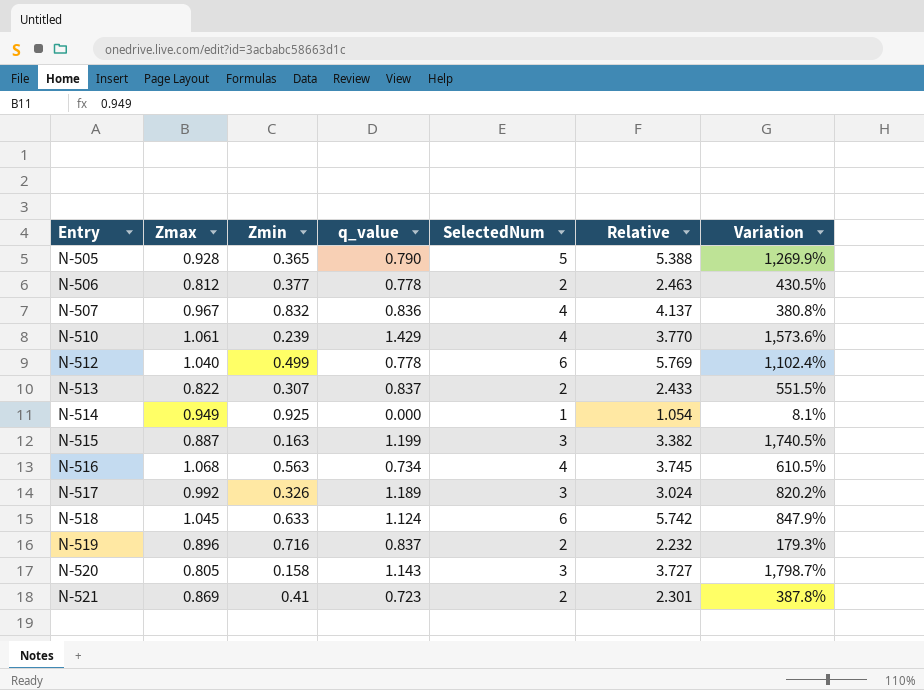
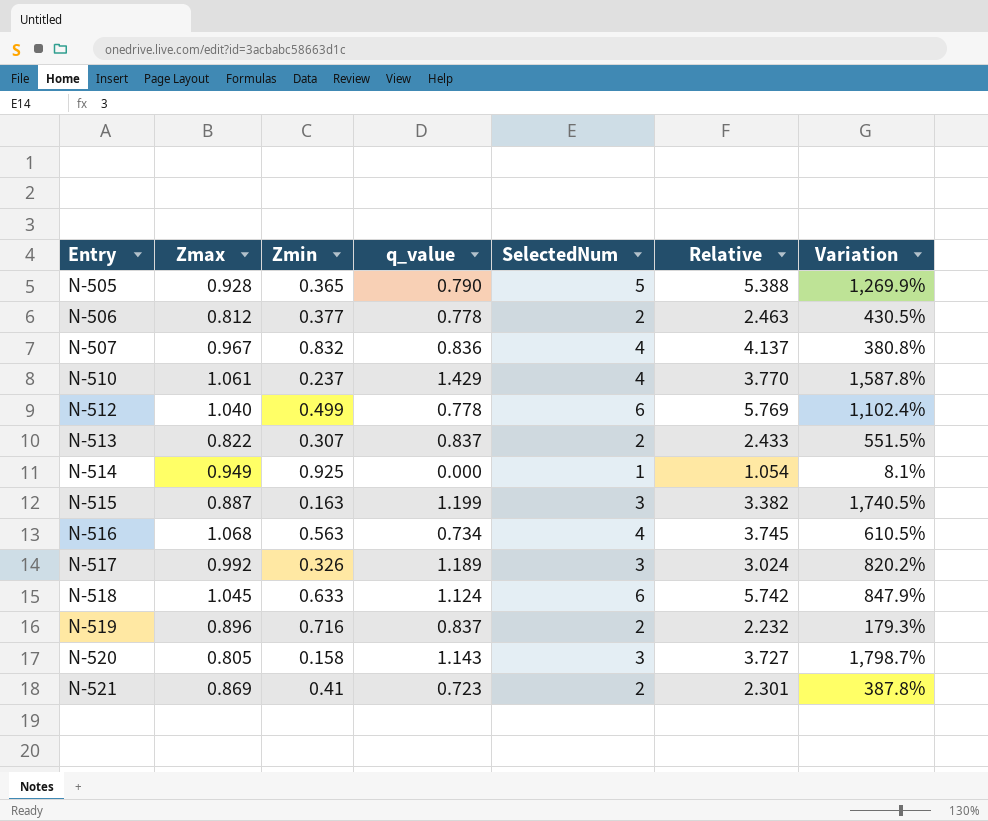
N-510 | Zmin: 0.239 -> 0.237
N-510 | Variation: 1,573.6% -> 1,587.8%

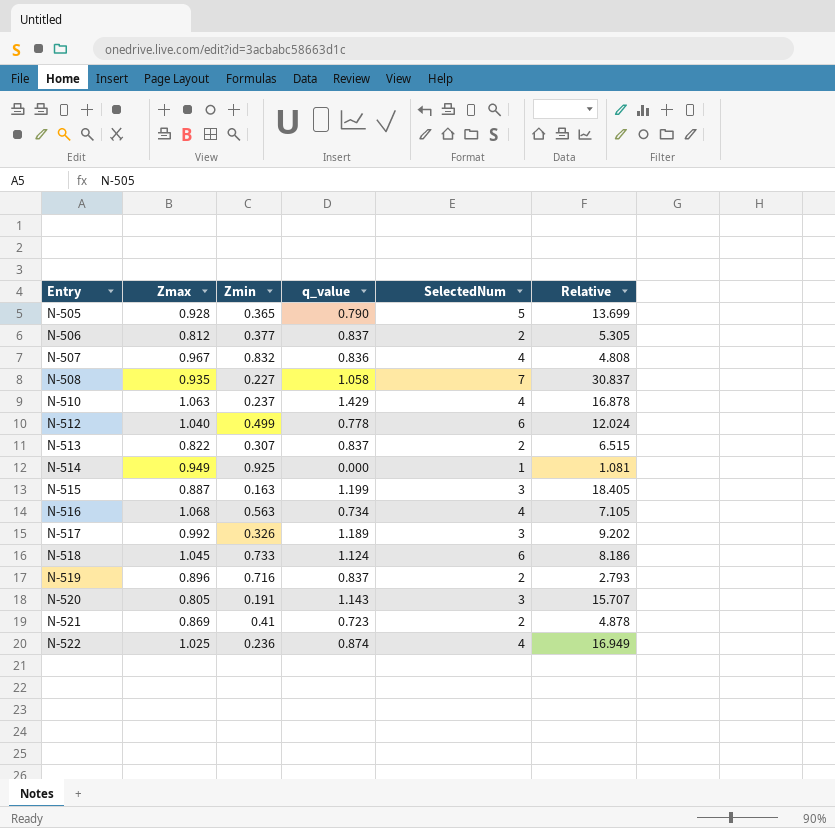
column Variation | formula: ([SelectedNum] - [Zmin]) / [Zmin] -> none
column Relative | formula: [SelectedNum] / [Zmax] -> [SelectedNum] / [Zmin]
N-506 | q_value: 0.778 -> 0.837
row N-508: none -> 0.935 | 0.227 | 1.058 | 7 | 30.837
N-510 | Zmax: 1.061 -> 1.063
N-518 | Zmin: 0.633 -> 0.733
N-520 | Zmin: 0.158 -> 0.191
row N-522: none -> 1.025 | 0.236 | 0.874 | 4 | 16.949

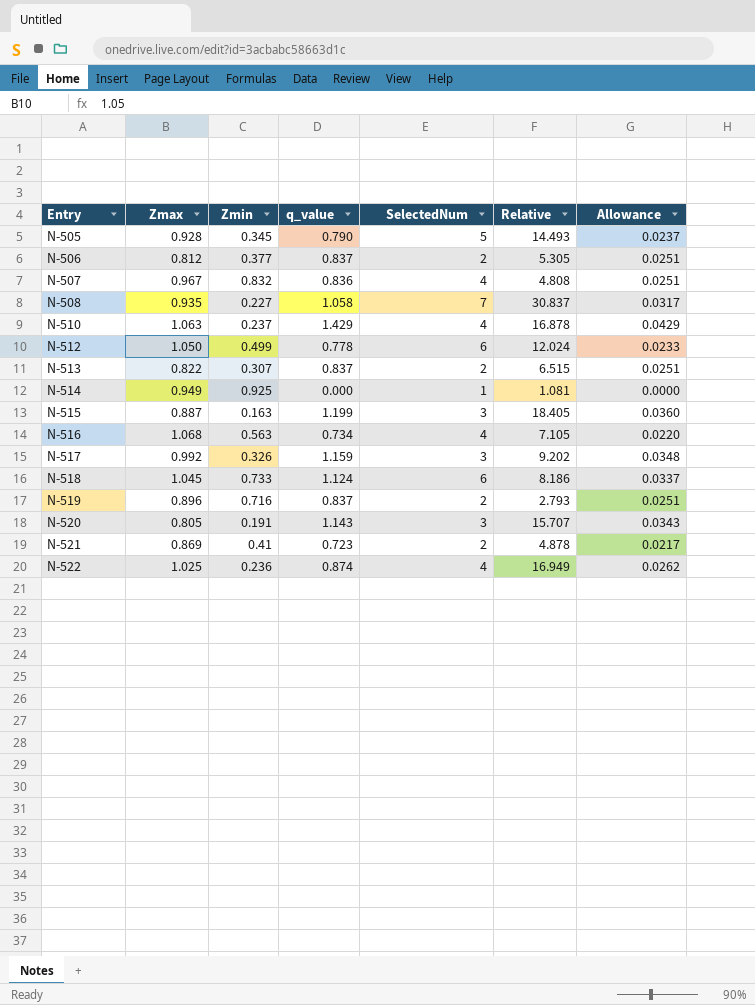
column Allowance | formula: none -> [q_value] * 0.03
N-505 | Zmin: 0.365 -> 0.345
N-505 | Relative: 13.699 -> 14.493
N-512 | Zmax: 1.040 -> 1.050
N-517 | q_value: 1.189 -> 1.159

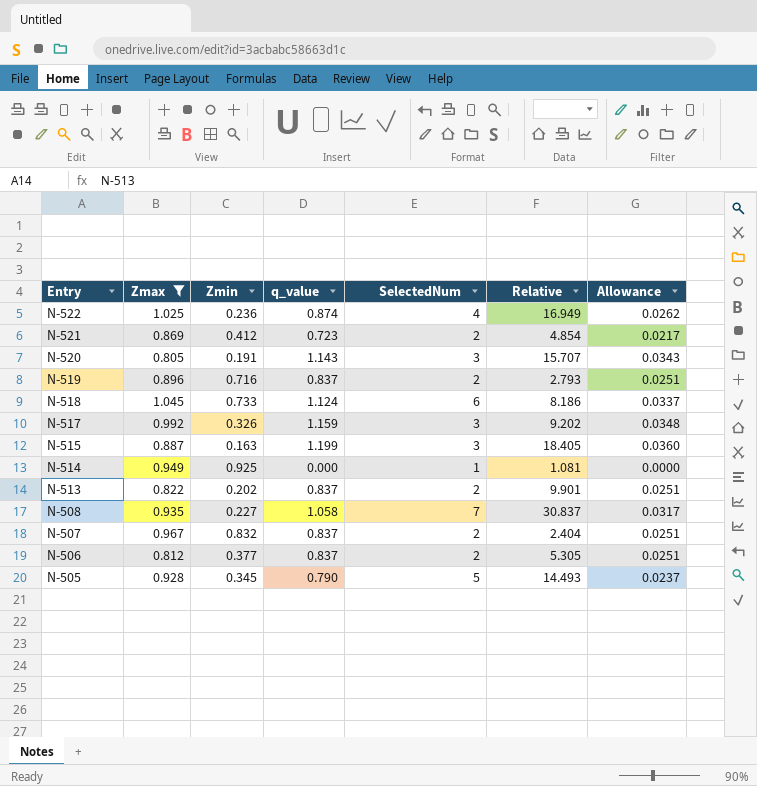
filter: none -> Zmax <= 1.045
row order: Entry ascending -> Entry descending
N-521 | Zmin: 0.41 -> 0.412
N-521 | Relative: 4.878 -> 4.854
N-513 | Zmin: 0.307 -> 0.202
N-513 | Relative: 6.515 -> 9.901
N-507 | q_value: 0.836 -> 0.837
N-507 | SelectedNum: 4 -> 2
N-507 | Relative: 4.808 -> 2.404

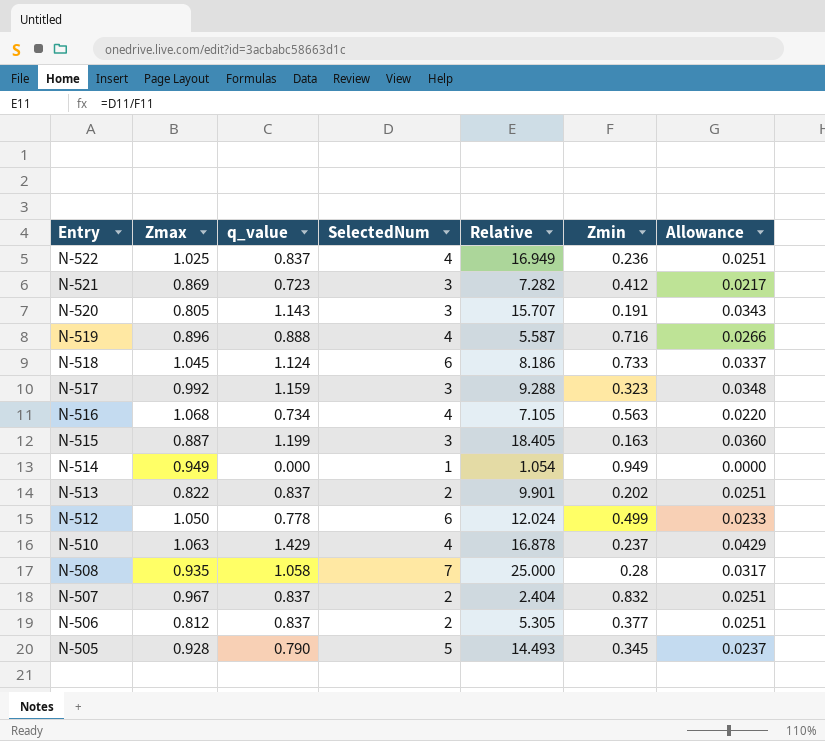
filter: Zmax <= 1.045 -> none
column Zmin | position: 3 -> 6
N-522 | q_value: 0.874 -> 0.837
N-522 | Allowance: 0.0262 -> 0.0251
N-521 | SelectedNum: 2 -> 3
N-521 | Relative: 4.854 -> 7.282
N-519 | q_value: 0.837 -> 0.888
N-519 | SelectedNum: 2 -> 4
N-519 | Relative: 2.793 -> 5.587
N-519 | Allowance: 0.0251 -> 0.0266
N-517 | Relative: 9.202 -> 9.288
N-517 | Zmin: 0.326 -> 0.323
N-514 | Relative: 1.081 -> 1.054
N-514 | Zmin: 0.925 -> 0.949
N-508 | Relative: 30.837 -> 25.000
N-508 | Zmin: 0.227 -> 0.28

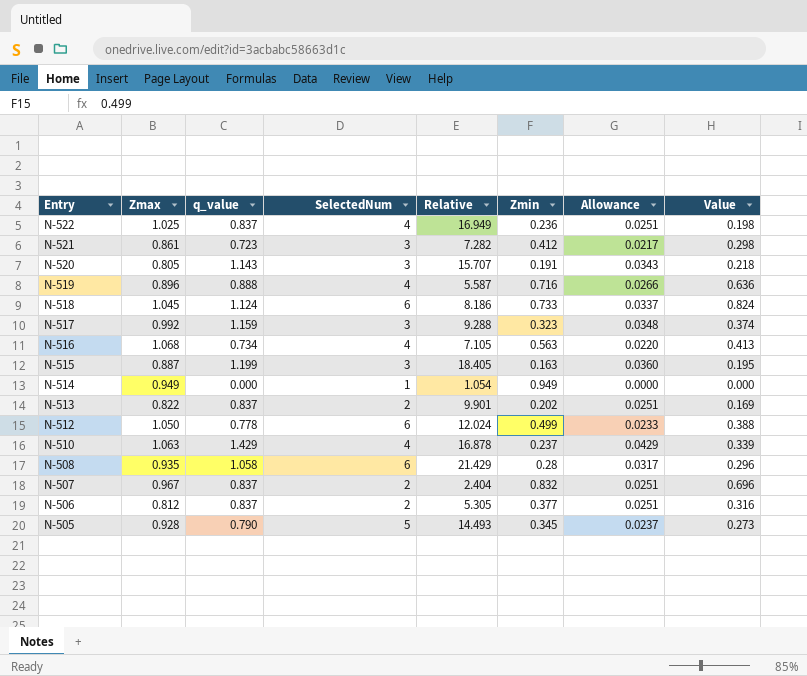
column Value | formula: none -> [q_value] * [Zmin]
N-521 | Zmax: 0.869 -> 0.861
N-508 | SelectedNum: 7 -> 6
N-508 | Relative: 25.000 -> 21.429

